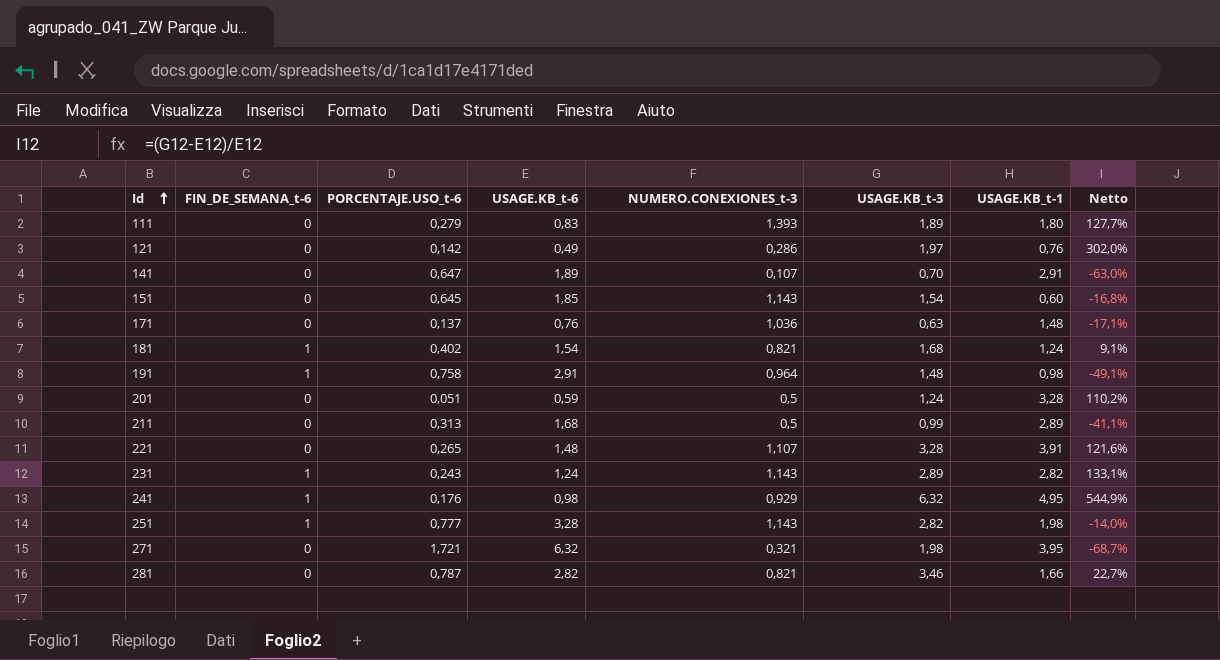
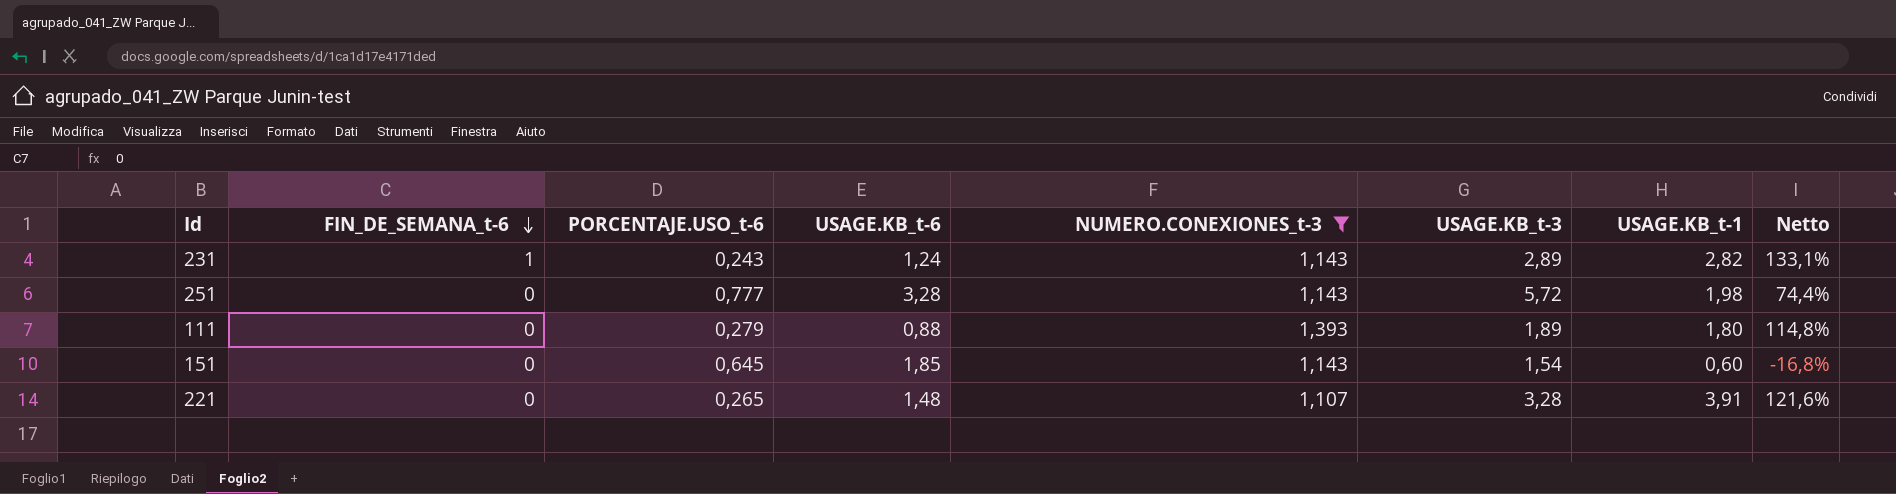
filter: none -> NUMERO.CONEXIONES_t-3 >= 1,107
row order: Id ascending -> FIN_DE_SEMANA_t-6 descending
251 | FIN_DE_SEMANA_t-6: 1 -> 0
251 | USAGE.KB_t-3: 2,82 -> 5,72
251 | Netto: -14,0% -> 74,4%
111 | USAGE.KB_t-6: 0,83 -> 0,88
111 | Netto: 127,7% -> 114,8%

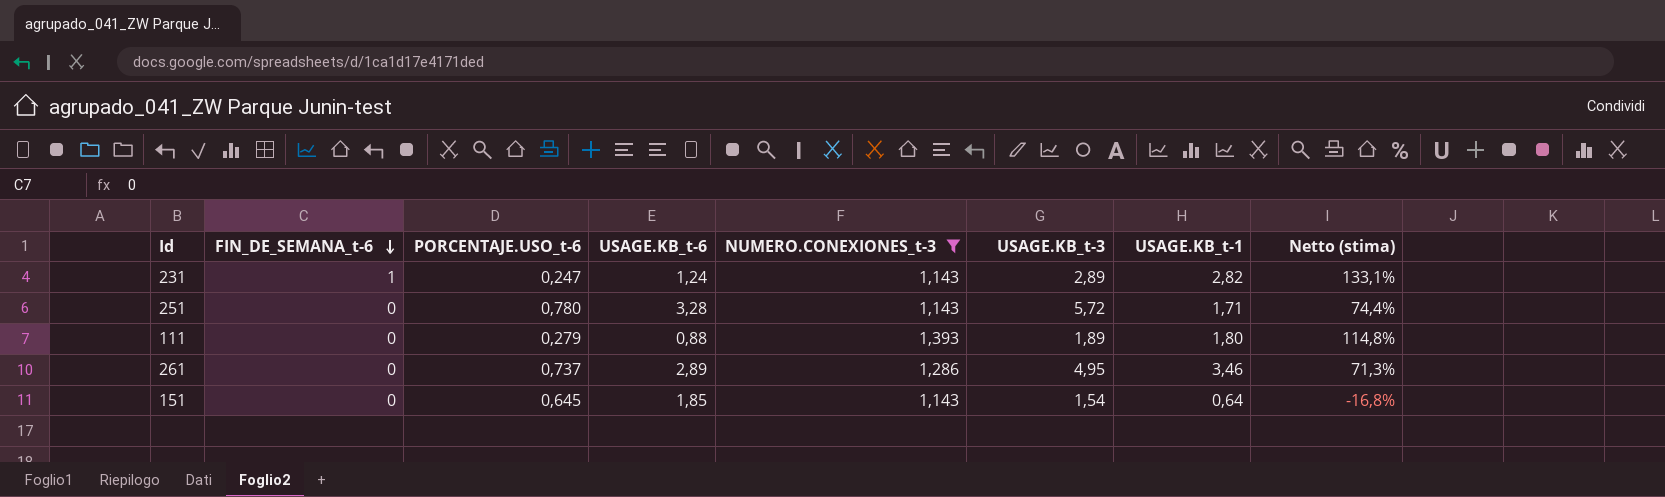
column name: Netto -> Netto (stima)
row 221: 0 | 0,265 | 1,48 | 1,107 | 3,28 | 3,91 | 121,6% -> none
231 | PORCENTAJE.USO_t-6: 0,243 -> 0,247
251 | PORCENTAJE.USO_t-6: 0,777 -> 0,780
251 | USAGE.KB_t-1: 1,98 -> 1,71
row 261: none -> 0 | 0,737 | 2,89 | 1,286 | 4,95 | 3,46 | 71,3%
151 | USAGE.KB_t-1: 0,60 -> 0,64

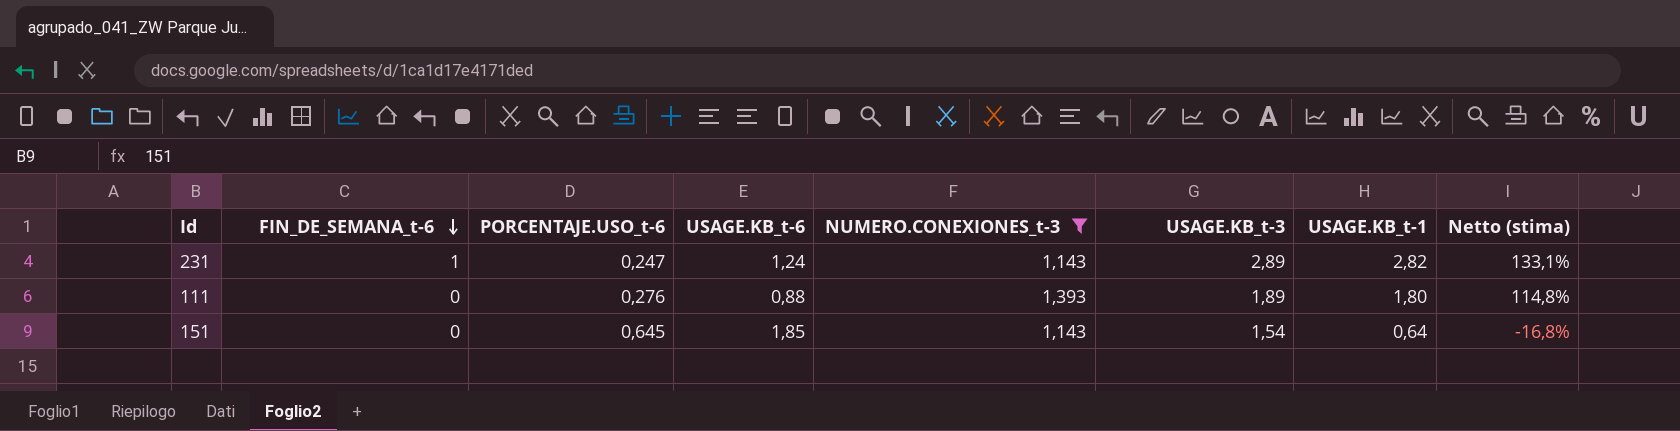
row 251: 0 | 0,780 | 3,28 | 1,143 | 5,72 | 1,71 | 74,4% -> none
row 261: 0 | 0,737 | 2,89 | 1,286 | 4,95 | 3,46 | 71,3% -> none
111 | PORCENTAJE.USO_t-6: 0,279 -> 0,276

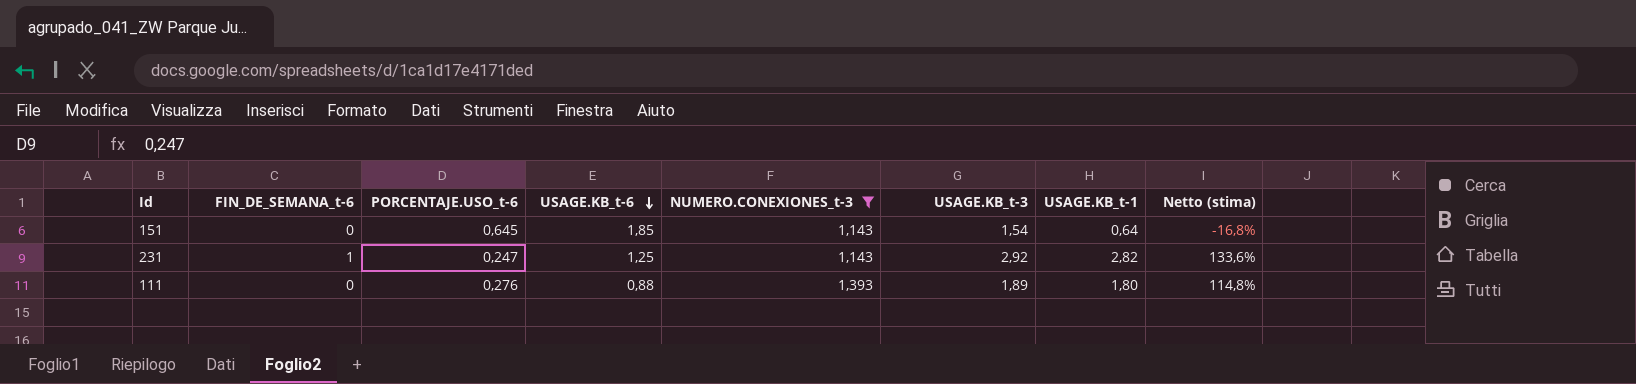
row order: FIN_DE_SEMANA_t-6 descending -> USAGE.KB_t-6 descending
231 | USAGE.KB_t-6: 1,24 -> 1,25
231 | USAGE.KB_t-3: 2,89 -> 2,92
231 | Netto (stima): 133,1% -> 133,6%

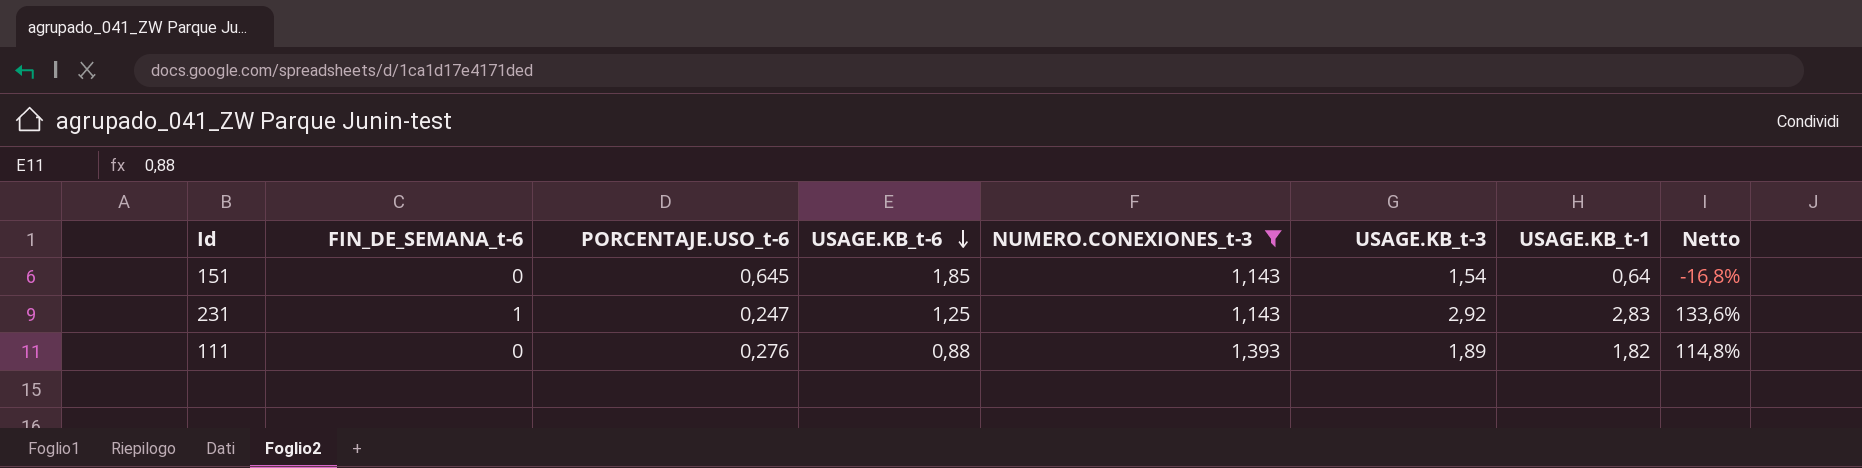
column name: Netto (stima) -> Netto
231 | USAGE.KB_t-1: 2,82 -> 2,83
111 | USAGE.KB_t-1: 1,80 -> 1,82

